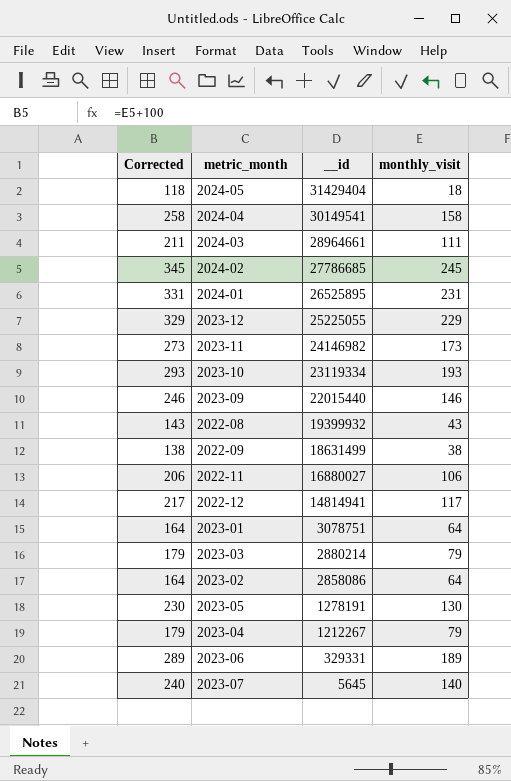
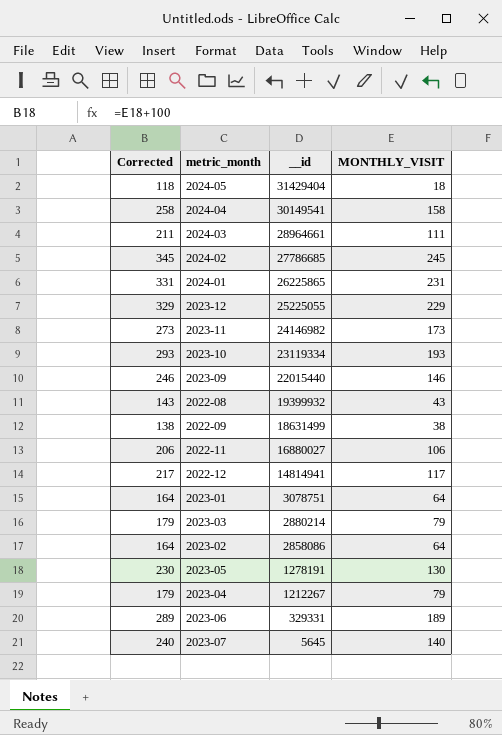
column name: monthly_visit -> MONTHLY_VISIT
2024-01 | __id: 26525895 -> 26225865

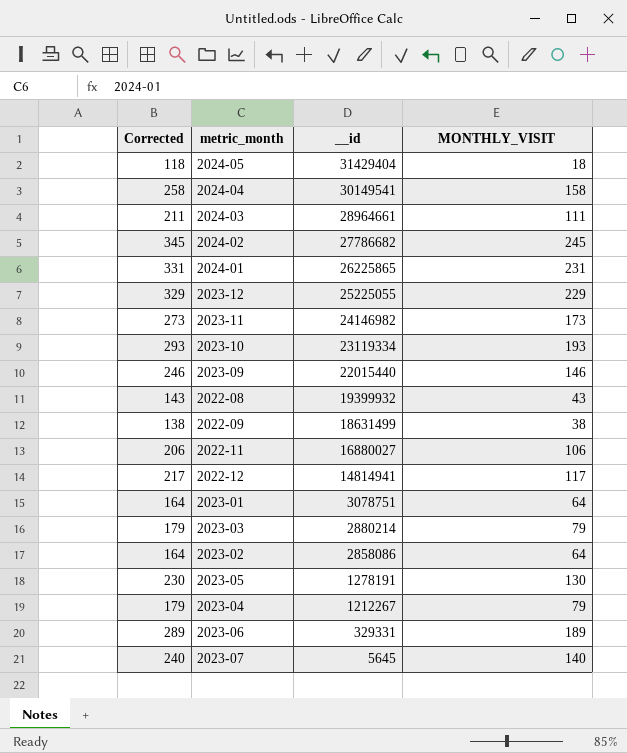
2024-02 | __id: 27786685 -> 27786682

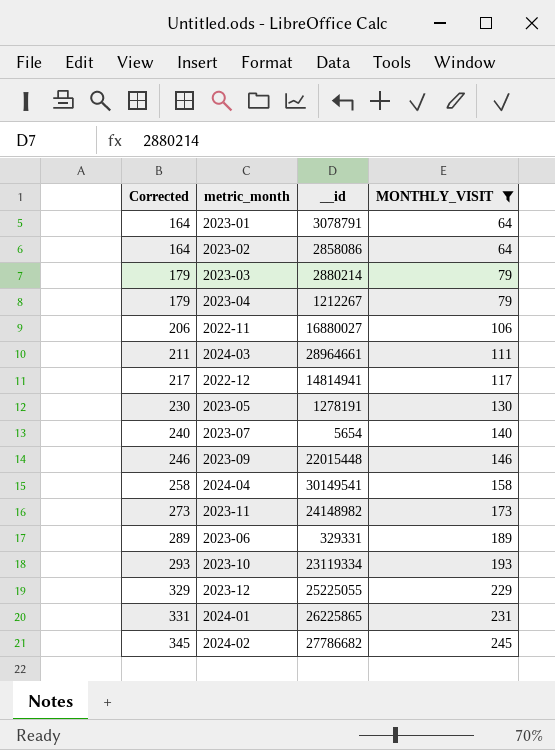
filter: none -> MONTHLY_VISIT >= 64
row order: __id descending -> Corrected ascending
2023-01 | __id: 3078751 -> 3078791
2023-07 | __id: 5645 -> 5654
2023-09 | __id: 22015440 -> 22015448
2023-11 | __id: 24146982 -> 24148982

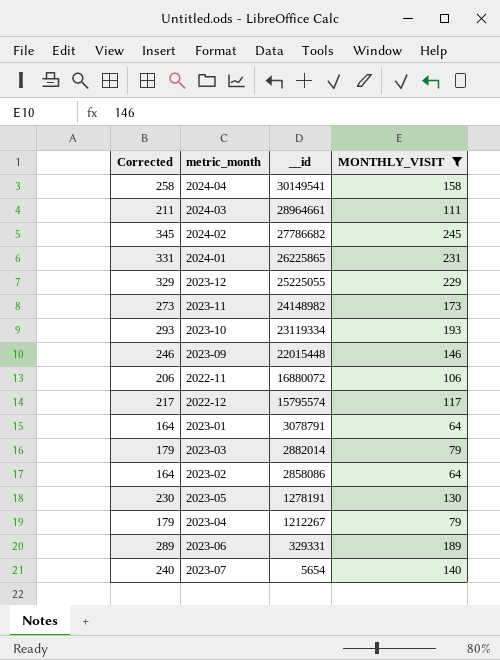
row order: Corrected ascending -> __id descending
2022-11 | __id: 16880027 -> 16880072
2022-12 | __id: 14814941 -> 15795574
2023-03 | __id: 2880214 -> 2882014

